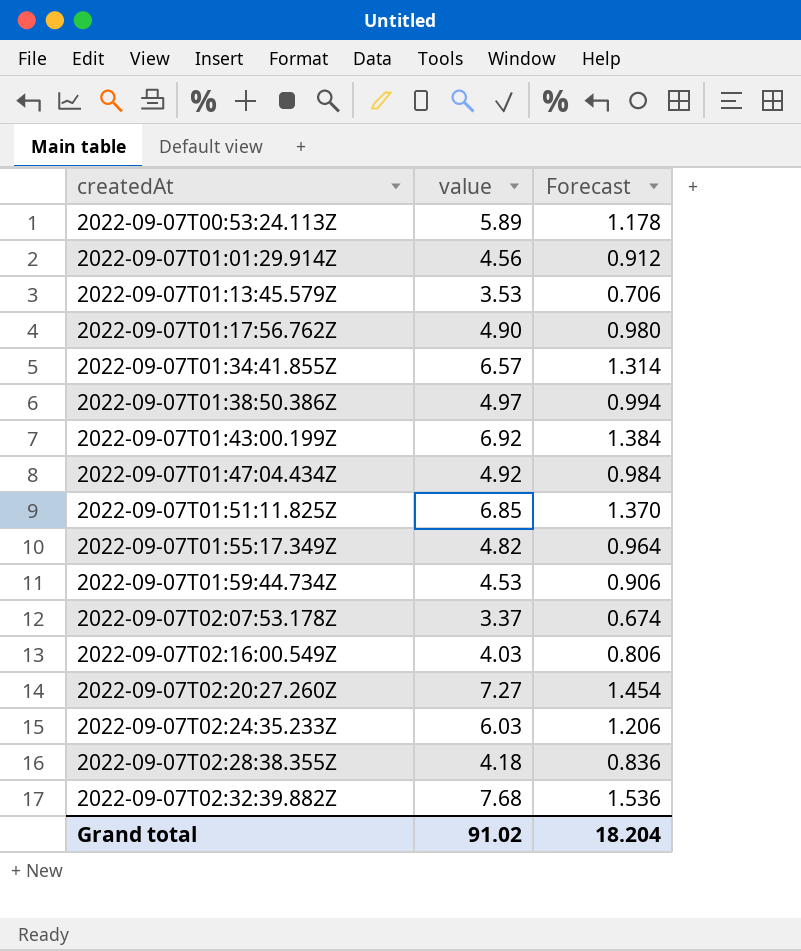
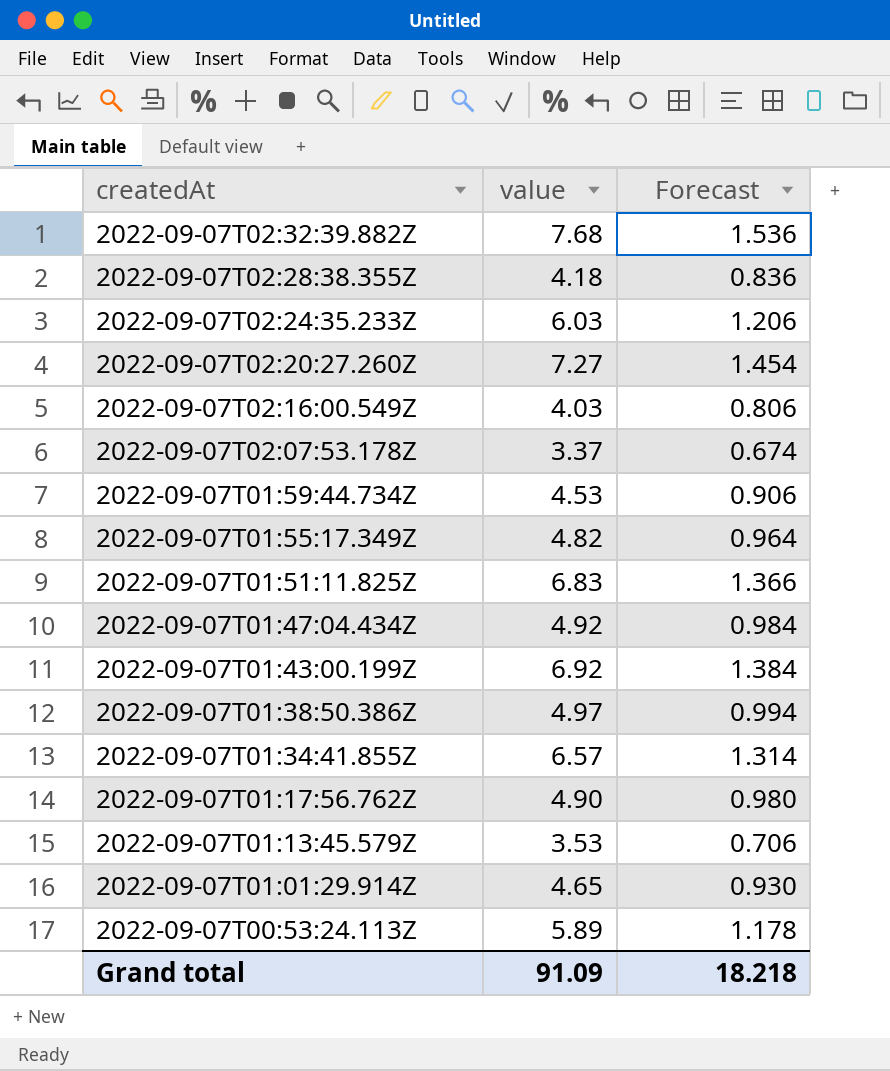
row order: createdAt ascending -> createdAt descending
2022-09-07T01:51:11.825Z | value: 6.85 -> 6.83
2022-09-07T01:51:11.825Z | Forecast: 1.370 -> 1.366
2022-09-07T01:01:29.914Z | value: 4.56 -> 4.65
2022-09-07T01:01:29.914Z | Forecast: 0.912 -> 0.930
Grand total | value: 91.02 -> 91.09
Grand total | Forecast: 18.204 -> 18.218

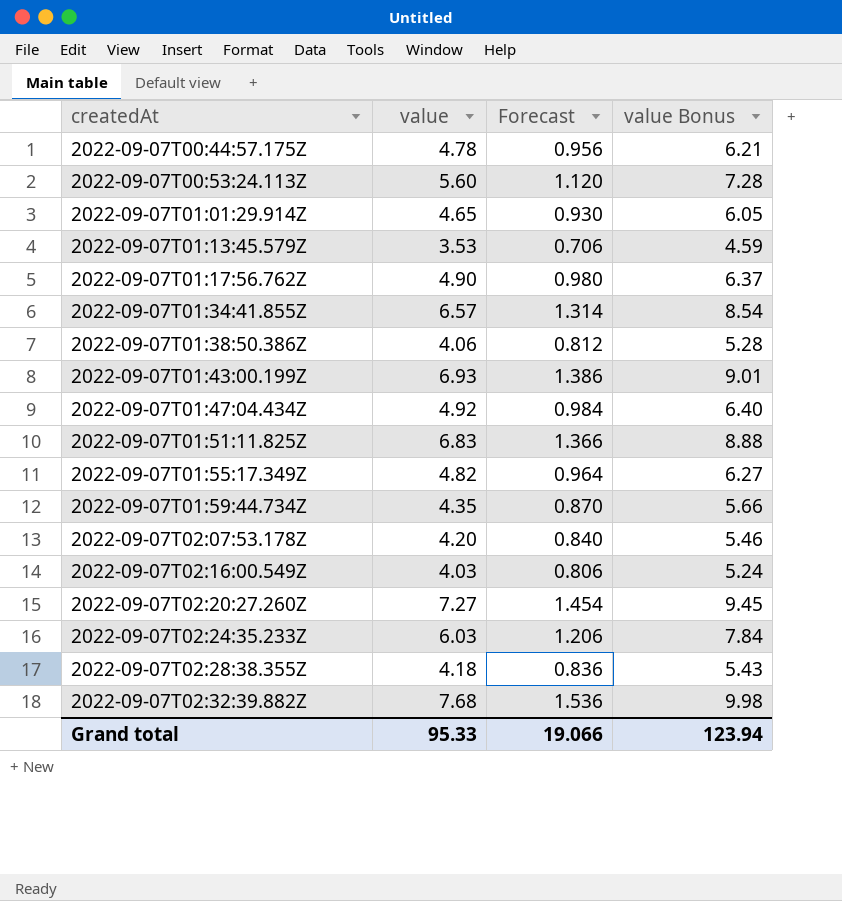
row order: createdAt descending -> createdAt ascending
column value Bonus | formula: none -> [value] * 1.3
row 2022-09-07T00:44:57.175Z: none -> 4.78 | 0.956 | 6.21
2022-09-07T00:53:24.113Z | value: 5.89 -> 5.60
2022-09-07T00:53:24.113Z | Forecast: 1.178 -> 1.120
2022-09-07T01:38:50.386Z | value: 4.97 -> 4.06
2022-09-07T01:38:50.386Z | Forecast: 0.994 -> 0.812
2022-09-07T01:43:00.199Z | value: 6.92 -> 6.93
2022-09-07T01:43:00.199Z | Forecast: 1.384 -> 1.386
2022-09-07T01:59:44.734Z | value: 4.53 -> 4.35
2022-09-07T01:59:44.734Z | Forecast: 0.906 -> 0.870
2022-09-07T02:07:53.178Z | value: 3.37 -> 4.20
2022-09-07T02:07:53.178Z | Forecast: 0.674 -> 0.840
Grand total | value: 91.09 -> 95.33
Grand total | Forecast: 18.218 -> 19.066

